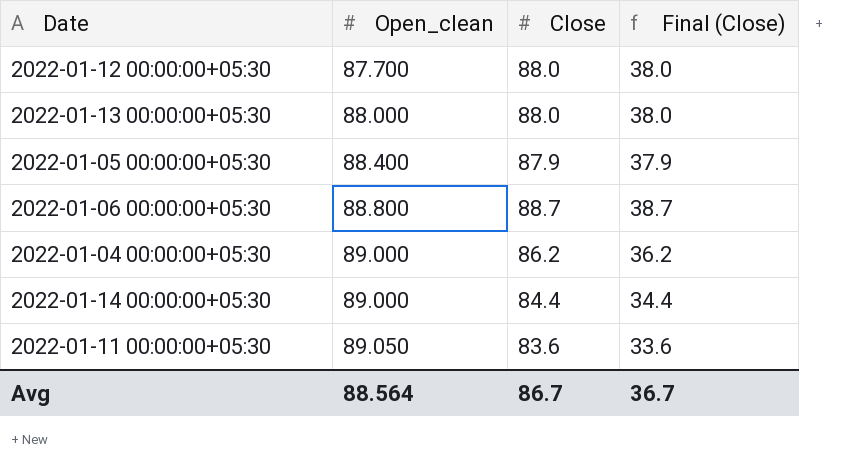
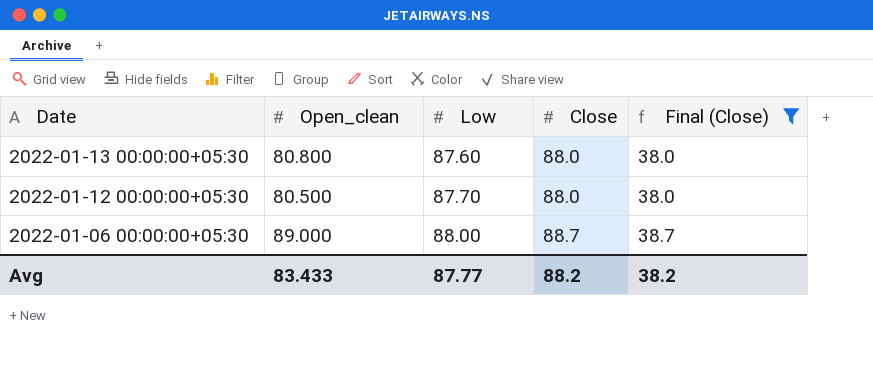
filter: none -> Final (Close) >= 38.0
row order: Open_clean ascending -> Date descending
column Low | position: none -> 3
2022-01-13 00:00:00+05:30 | Open_clean: 88.000 -> 80.800
2022-01-12 00:00:00+05:30 | Open_clean: 87.700 -> 80.500
2022-01-06 00:00:00+05:30 | Open_clean: 88.800 -> 89.000
Avg | Open_clean: 88.564 -> 83.433
Avg | Close: 86.7 -> 88.2
Avg | Final (Close): 36.7 -> 38.2

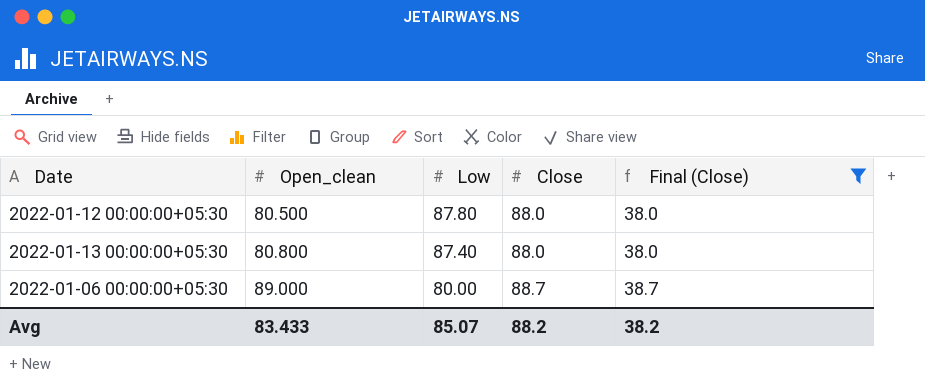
row order: Date descending -> Open_clean ascending
2022-01-12 00:00:00+05:30 | Low: 87.70 -> 87.80
2022-01-13 00:00:00+05:30 | Low: 87.60 -> 87.40
2022-01-06 00:00:00+05:30 | Low: 88.00 -> 80.00
Avg | Low: 87.77 -> 85.07

